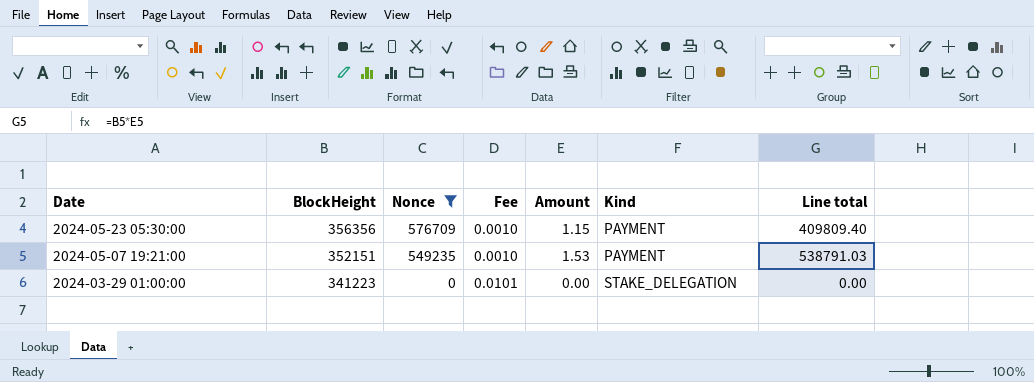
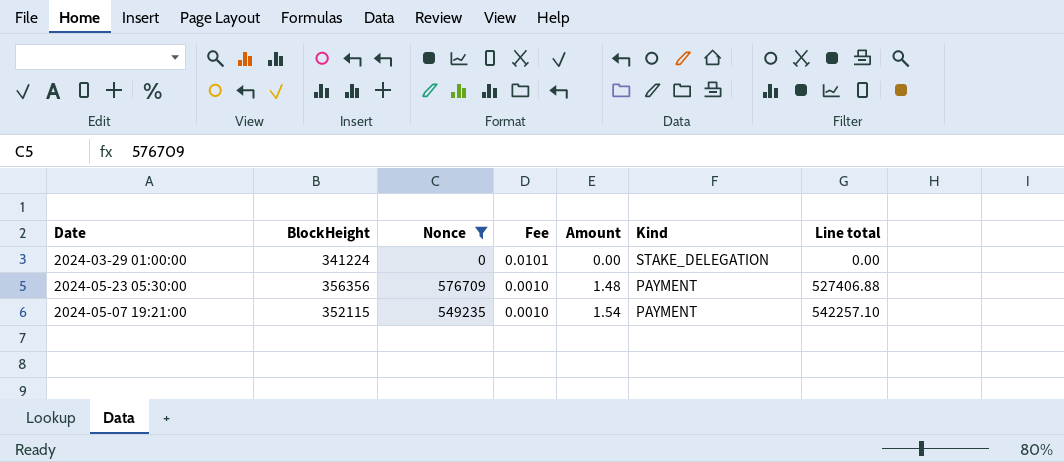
row order: Date descending -> Fee descending
2024-03-29 01:00:00 | BlockHeight: 341223 -> 341224
2024-05-23 05:30:00 | Amount: 1.15 -> 1.48
2024-05-23 05:30:00 | Line total: 409809.40 -> 527406.88
2024-05-07 19:21:00 | BlockHeight: 352151 -> 352115
2024-05-07 19:21:00 | Amount: 1.53 -> 1.54
2024-05-07 19:21:00 | Line total: 538791.03 -> 542257.10

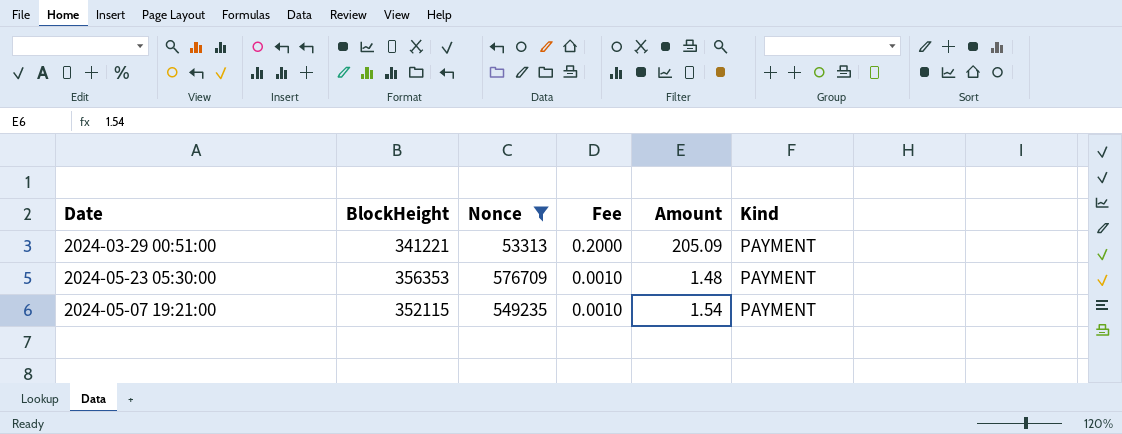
column Line total | formula: [BlockHeight] * [Amount] -> none
row 2024-03-29 01:00:00: 341224 | 0 | 0.0101 | 0.00 | STAKE_DELEGATION | 0.00 -> none
row 2024-03-29 00:51:00: none -> 341221 | 53313 | 0.2000 | 205.09 | PAYMENT
2024-05-23 05:30:00 | BlockHeight: 356356 -> 356353

